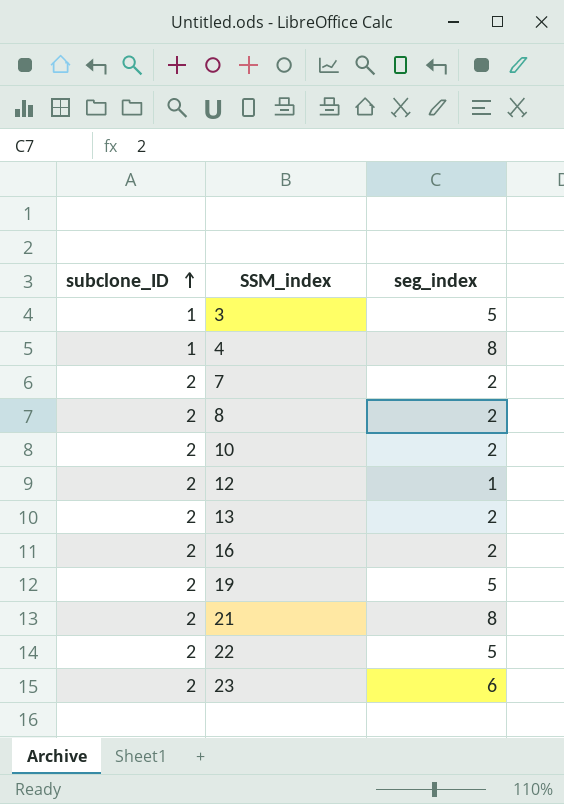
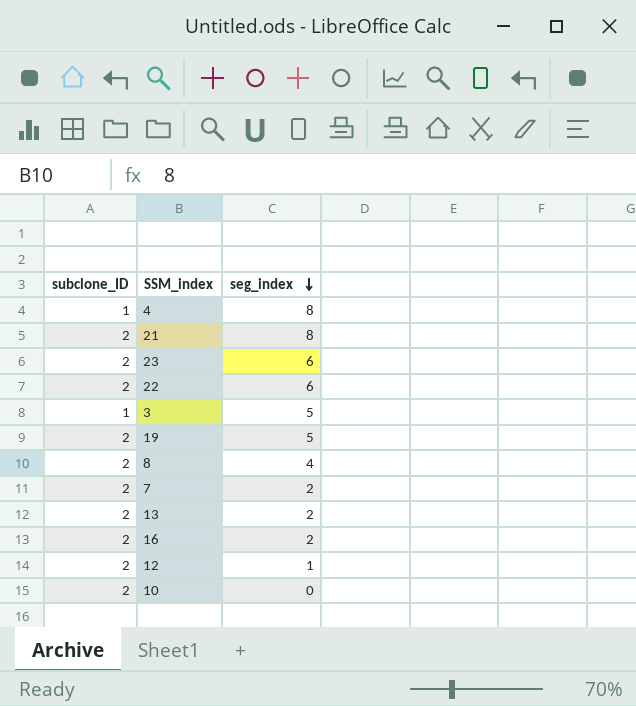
row order: subclone_ID ascending -> seg_index descending
22 | seg_index: 5 -> 6
8 | seg_index: 2 -> 4
10 | seg_index: 2 -> 0

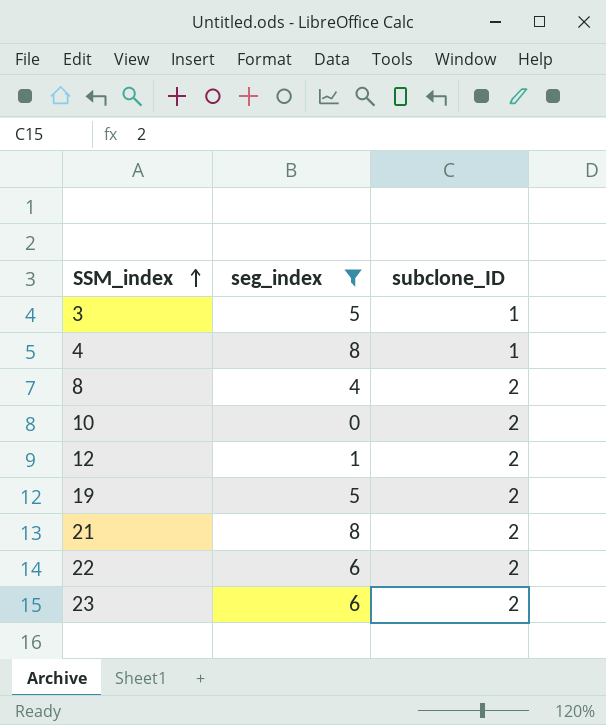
filter: none -> seg_index != 2
row order: seg_index descending -> SSM_index ascending
column subclone_ID | position: 1 -> 3

